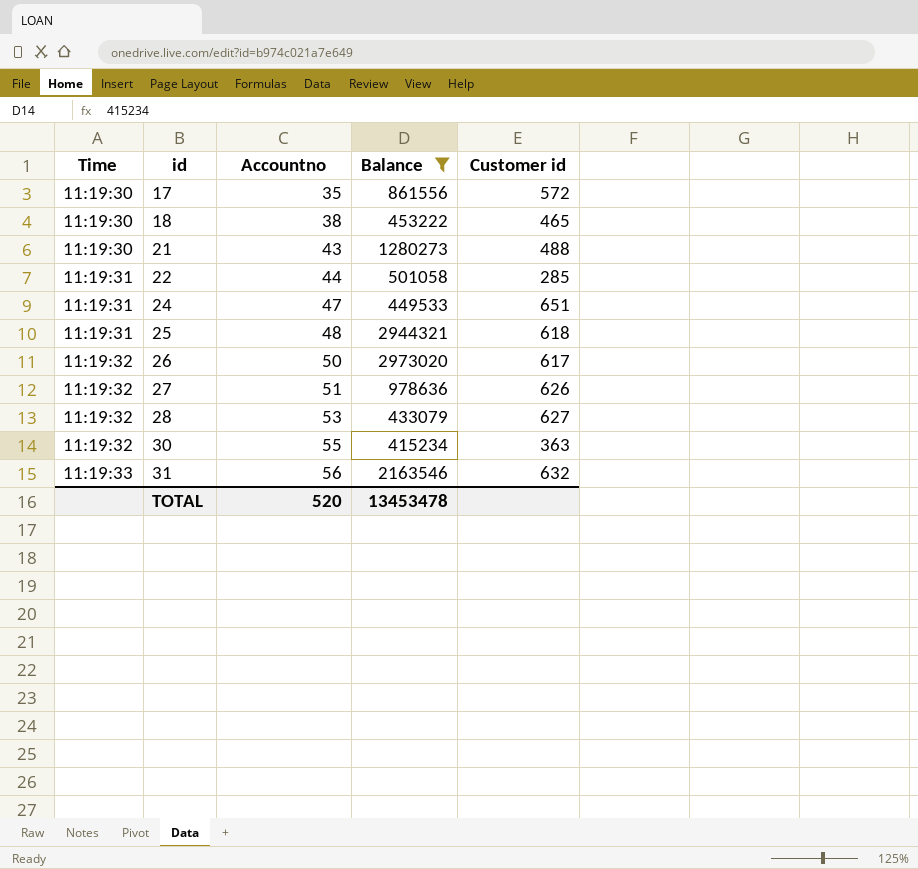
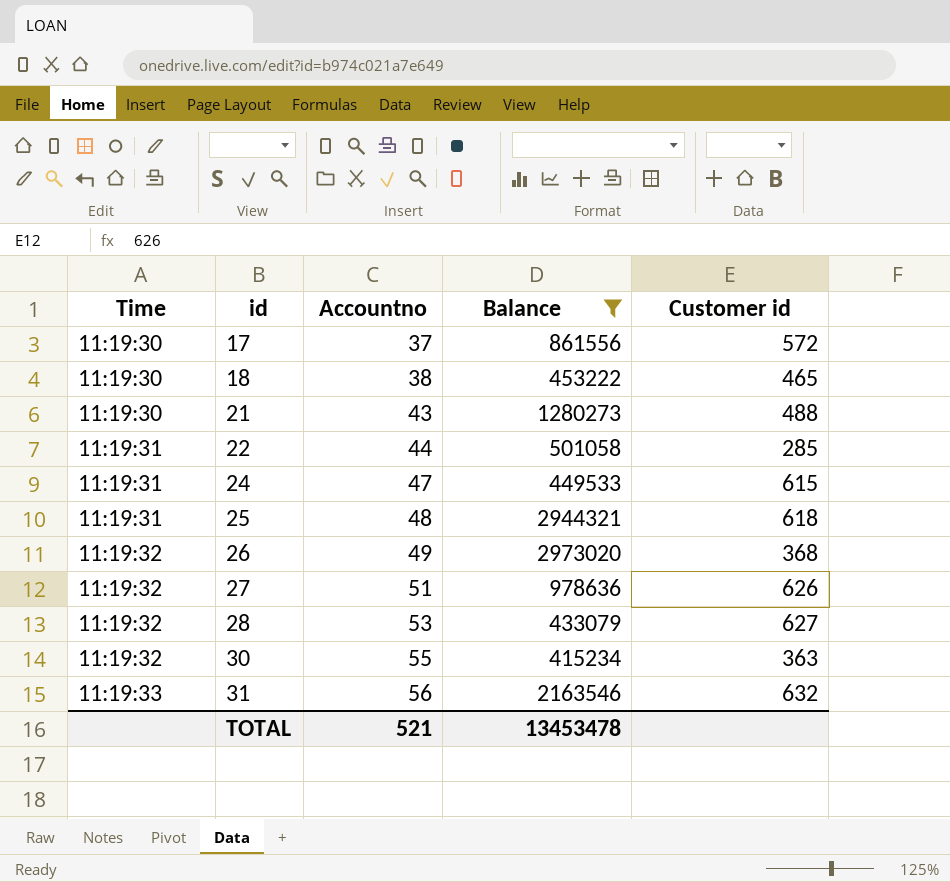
17 | Accountno: 35 -> 37
24 | Customer id: 651 -> 615
26 | Accountno: 50 -> 49
26 | Customer id: 617 -> 368
TOTAL | Accountno: 520 -> 521

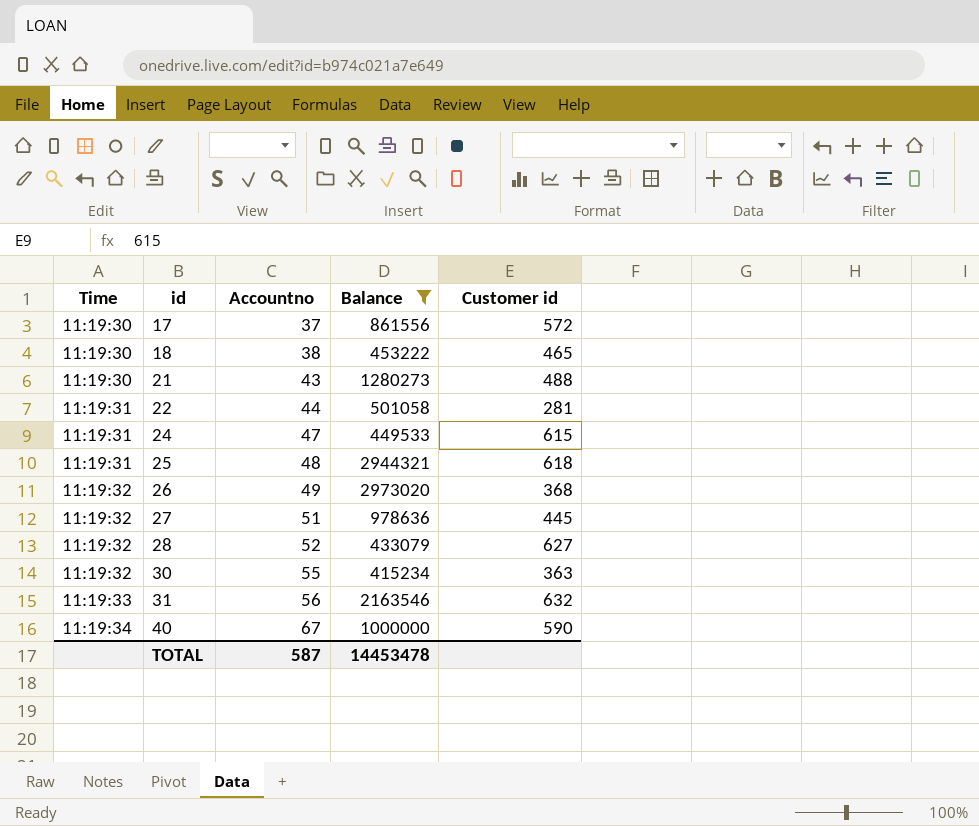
22 | Customer id: 285 -> 281
27 | Customer id: 626 -> 445
28 | Accountno: 53 -> 52
row 40: none -> 11:19:34 | 67 | 1000000 | 590
TOTAL | Accountno: 521 -> 587
TOTAL | Balance: 13453478 -> 14453478

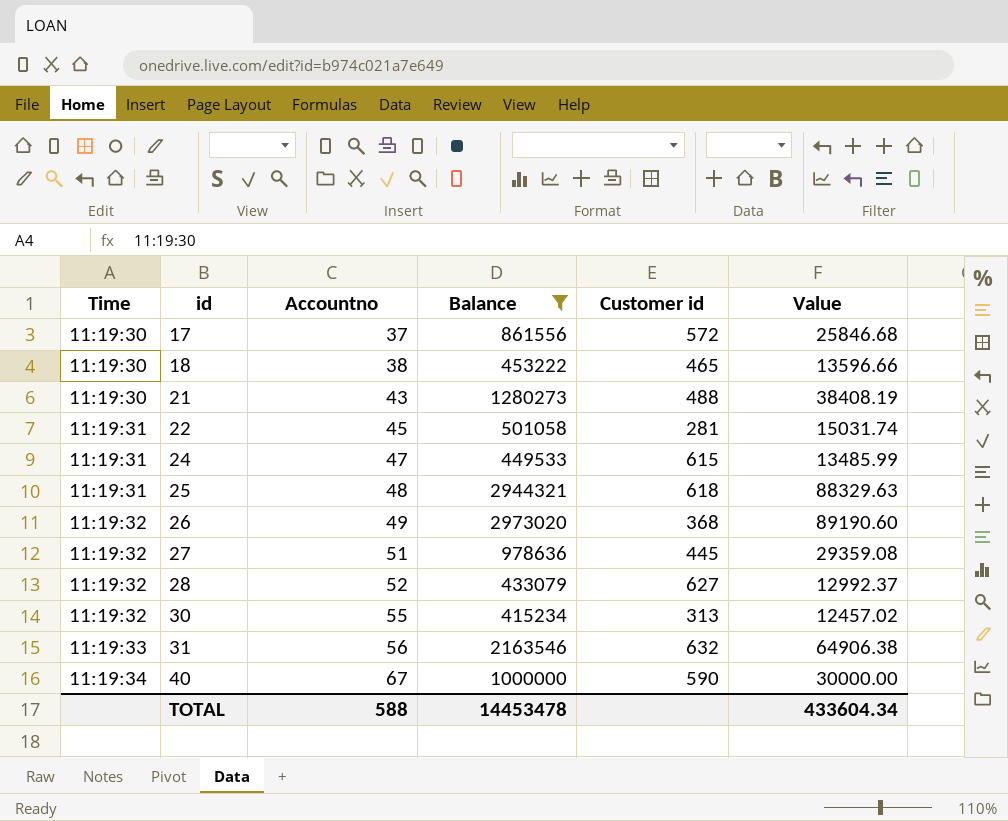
column Value | formula: none -> [Balance] * 0.03
22 | Accountno: 44 -> 45
30 | Customer id: 363 -> 313
TOTAL | Accountno: 587 -> 588

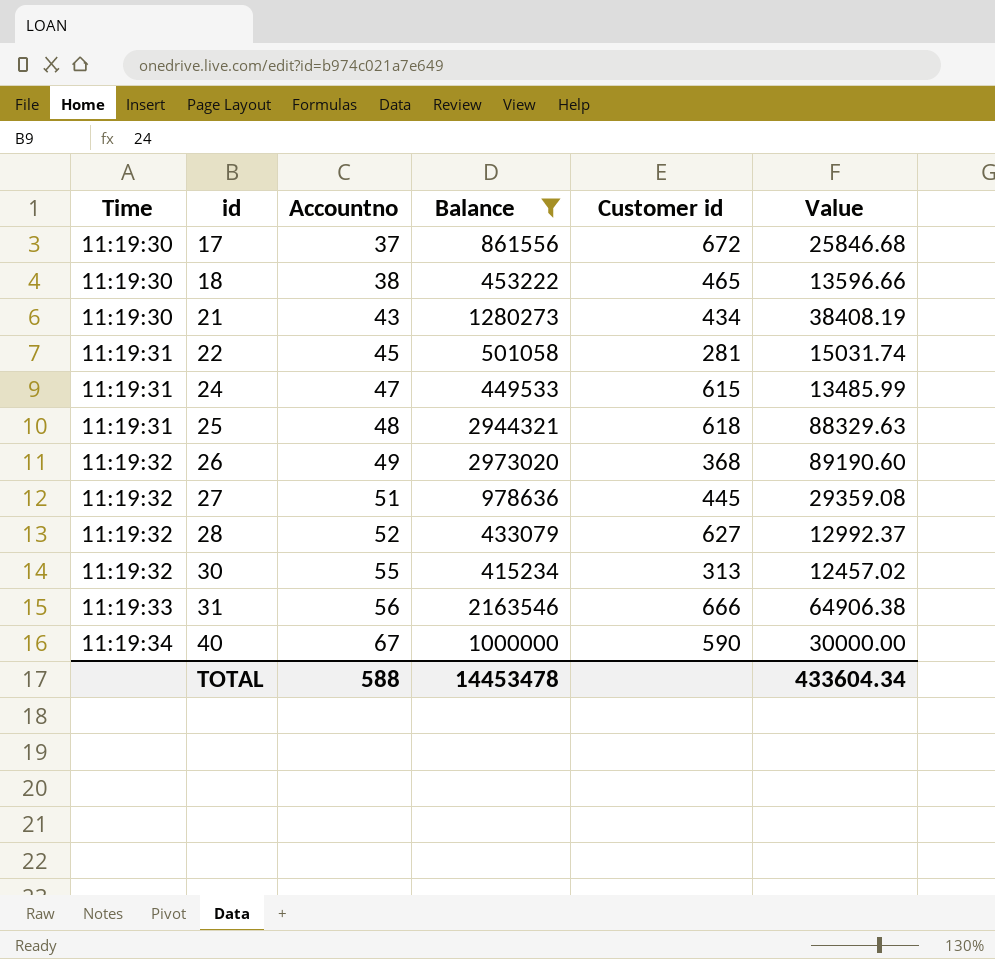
17 | Customer id: 572 -> 672
21 | Customer id: 488 -> 434
31 | Customer id: 632 -> 666

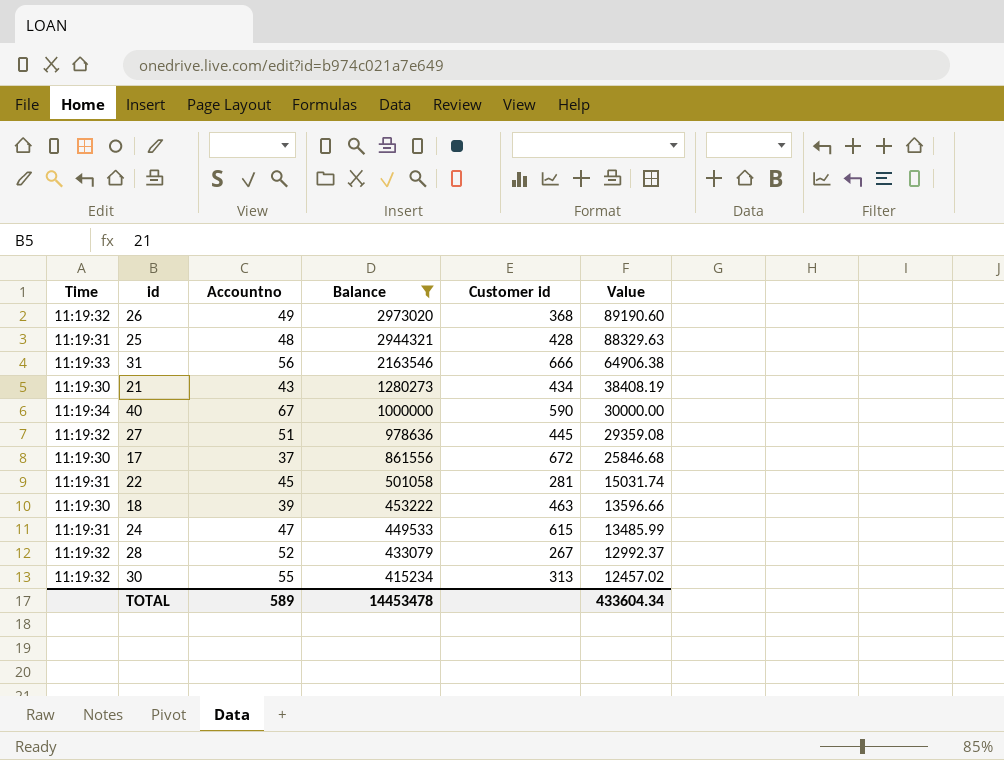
row order: Time ascending -> Balance descending
25 | Customer id: 618 -> 428
18 | Accountno: 38 -> 39
18 | Customer id: 465 -> 463
28 | Customer id: 627 -> 267
TOTAL | Accountno: 588 -> 589

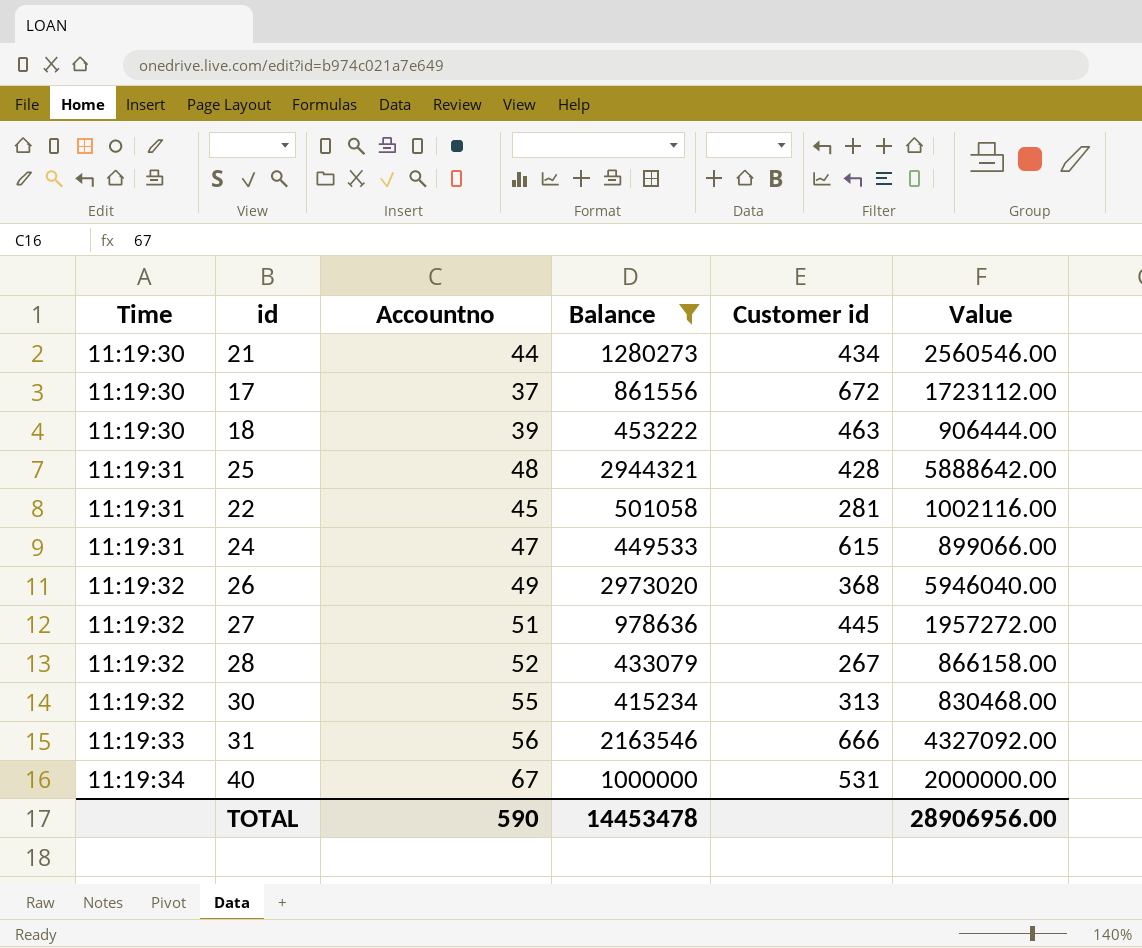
row order: Balance descending -> Time ascending
column Value | formula: [Balance] * 0.03 -> [Balance] * 2
21 | Accountno: 43 -> 44
40 | Customer id: 590 -> 531
TOTAL | Accountno: 589 -> 590
TOTAL | Value: 433604.34 -> 28906956.00

